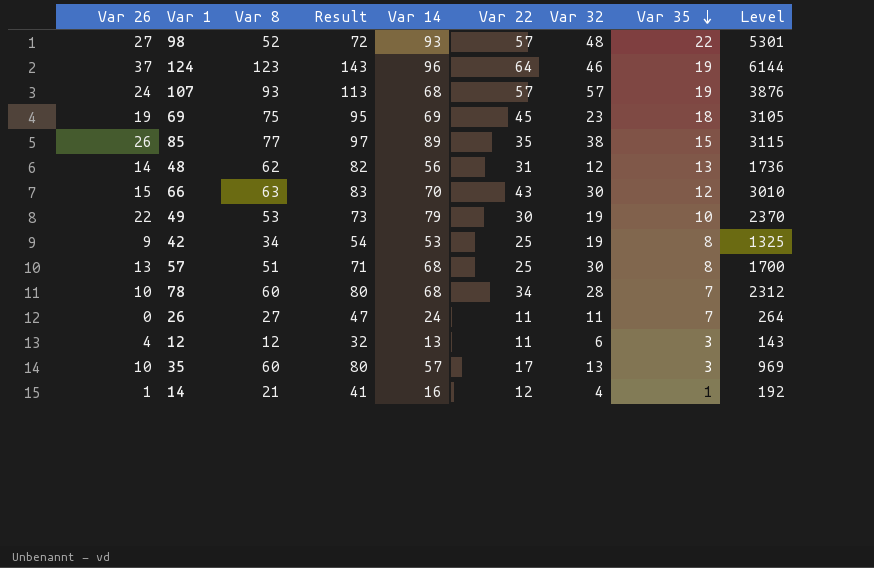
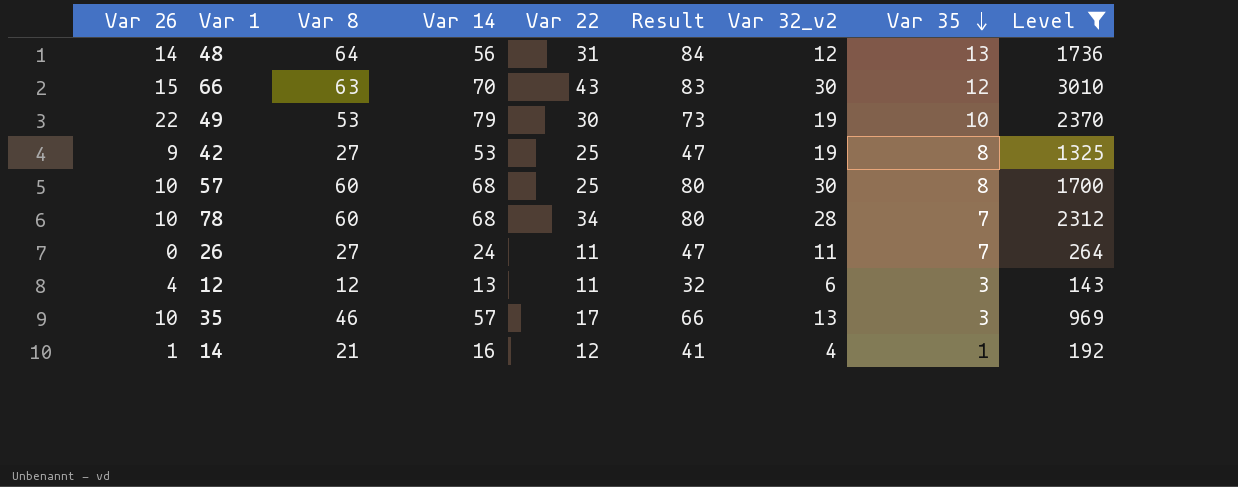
filter: none -> Level <= 3010
column Result | position: 4 -> 6
column name: Var 32 -> Var 32_v2
48 | Var 8: 62 -> 64
48 | Result: 82 -> 84
42 | Var 8: 34 -> 27
42 | Result: 54 -> 47
57 | Var 26: 13 -> 10
57 | Var 8: 51 -> 60
57 | Result: 71 -> 80
35 | Var 8: 60 -> 46
35 | Result: 80 -> 66

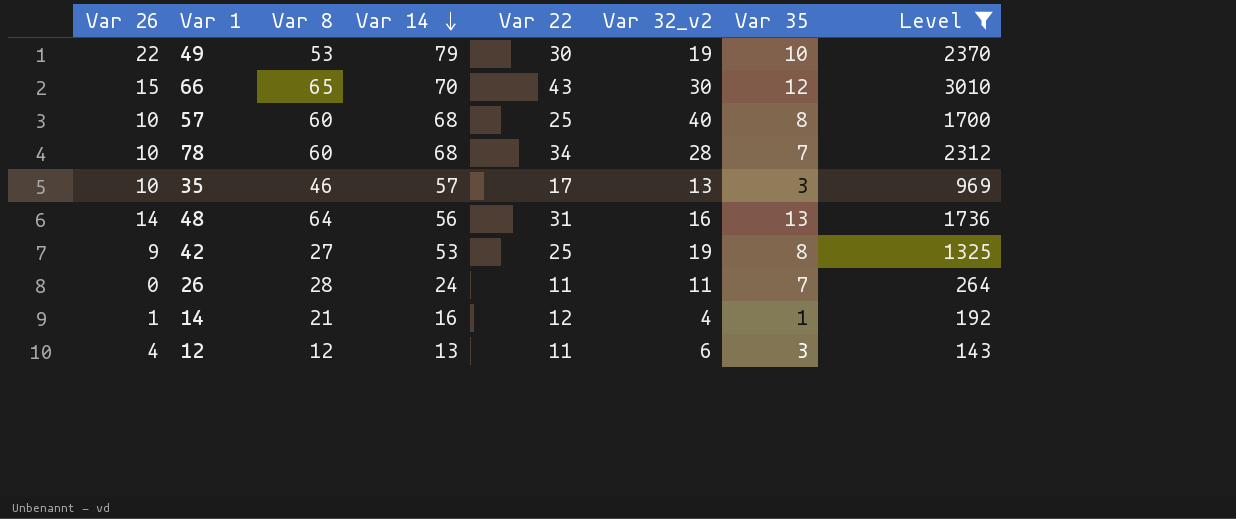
row order: Var 35 descending -> Var 14 descending
column Result | formula: [Var 8] + 20 -> none
66 | Var 8: 63 -> 65
57 | Var 32_v2: 30 -> 40
48 | Var 32_v2: 12 -> 16
26 | Var 8: 27 -> 28

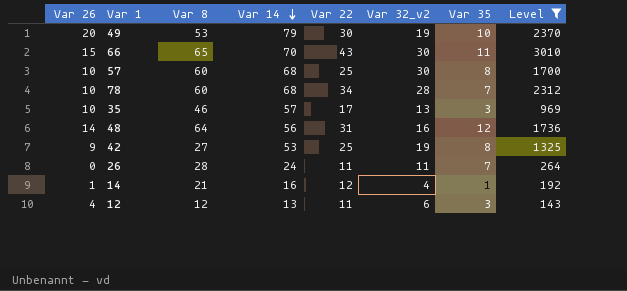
49 | Var 26: 22 -> 20
66 | Var 35: 12 -> 11
57 | Var 32_v2: 40 -> 30
48 | Var 35: 13 -> 12

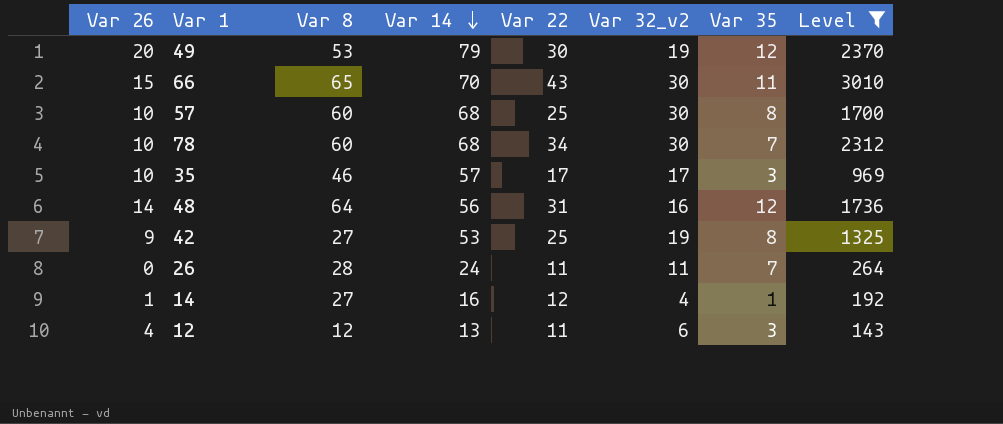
49 | Var 35: 10 -> 12
78 | Var 32_v2: 28 -> 30
35 | Var 32_v2: 13 -> 17
14 | Var 8: 21 -> 27

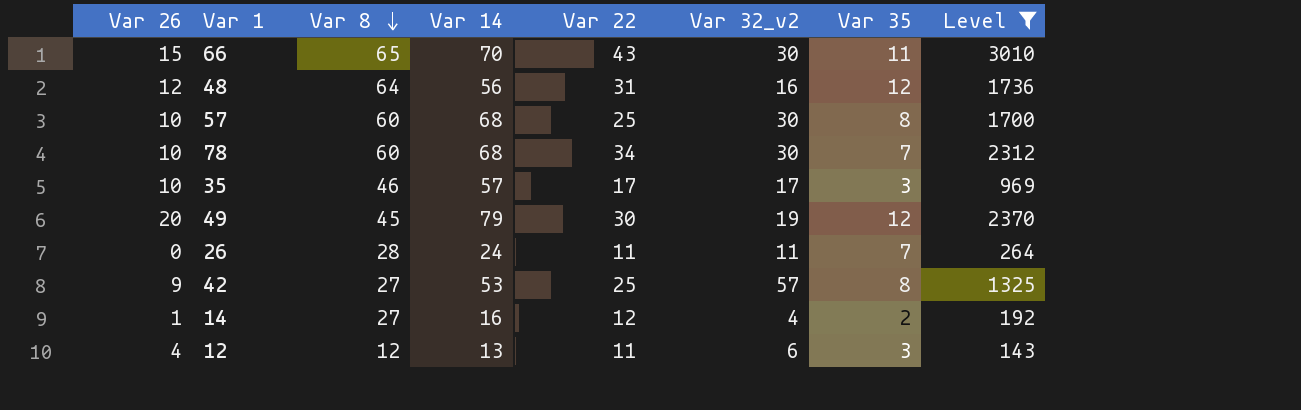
row order: Var 14 descending -> Var 8 descending
48 | Var 26: 14 -> 12
49 | Var 8: 53 -> 45
42 | Var 32_v2: 19 -> 57
14 | Var 35: 1 -> 2

